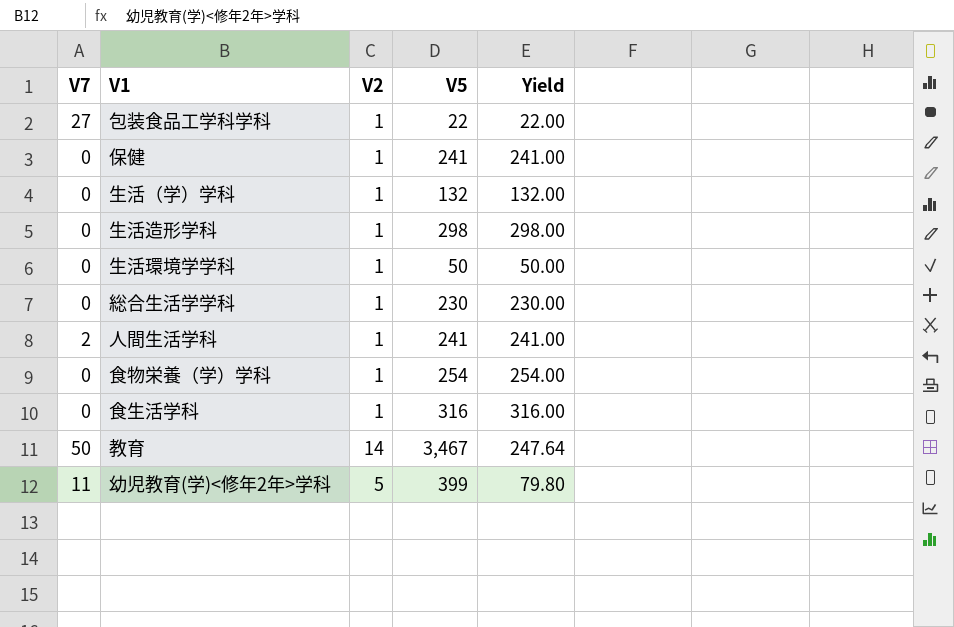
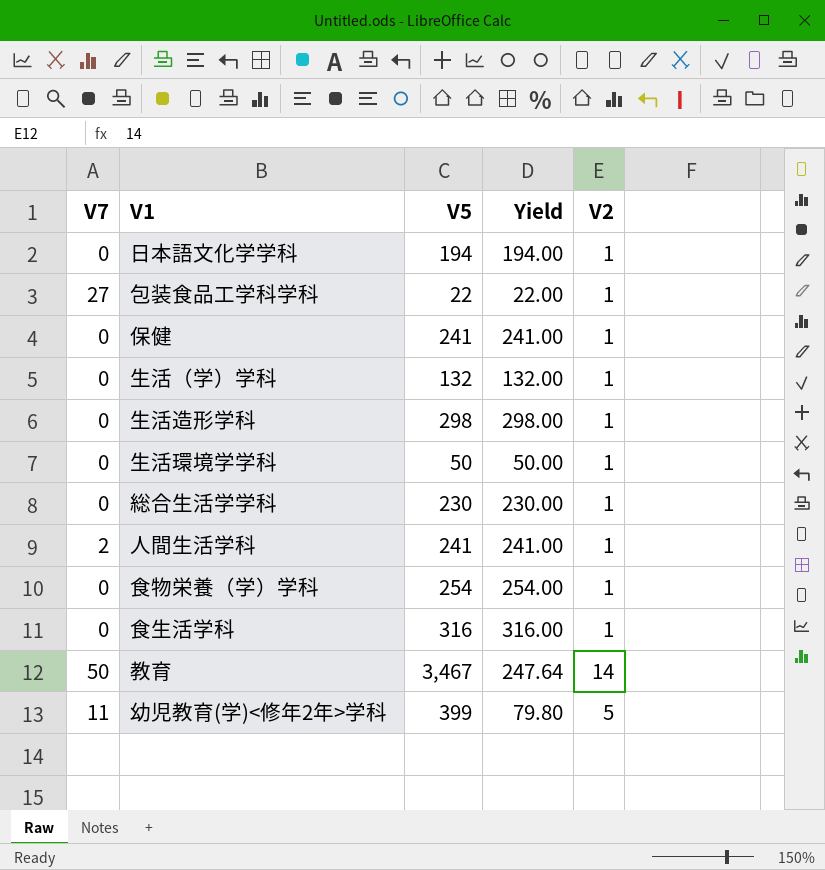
column V2 | position: 3 -> 5
row 日本語文化学学科: none -> 0 | 194 | 194.00 | 1

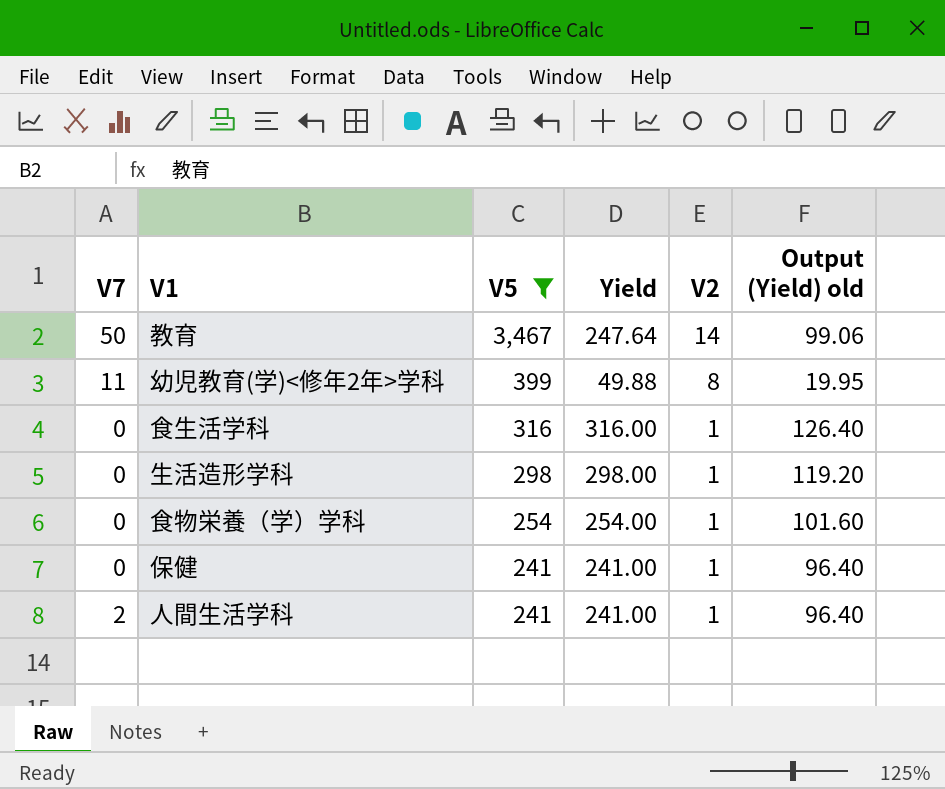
filter: none -> V5 >= 241
row order: none -> V5 descending
column Output (Yield) old | formula: none -> [Yield] * 0.4
幼児教育(学)<修年2年>学科 | Yield: 79.80 -> 49.88
幼児教育(学)<修年2年>学科 | V2: 5 -> 8

